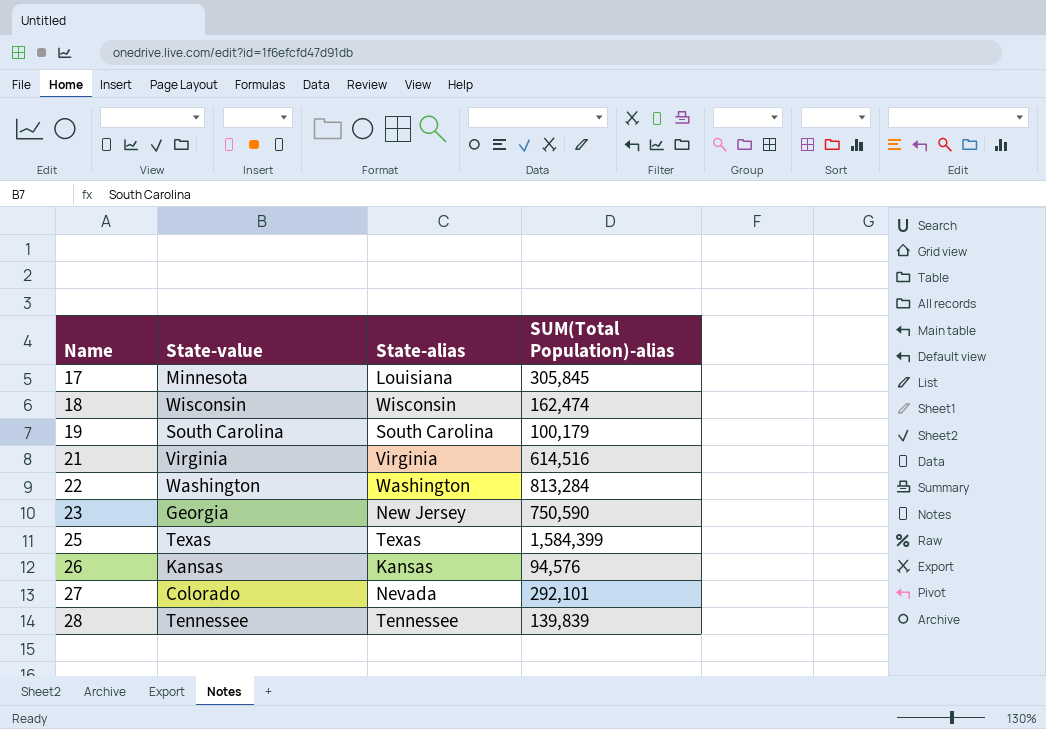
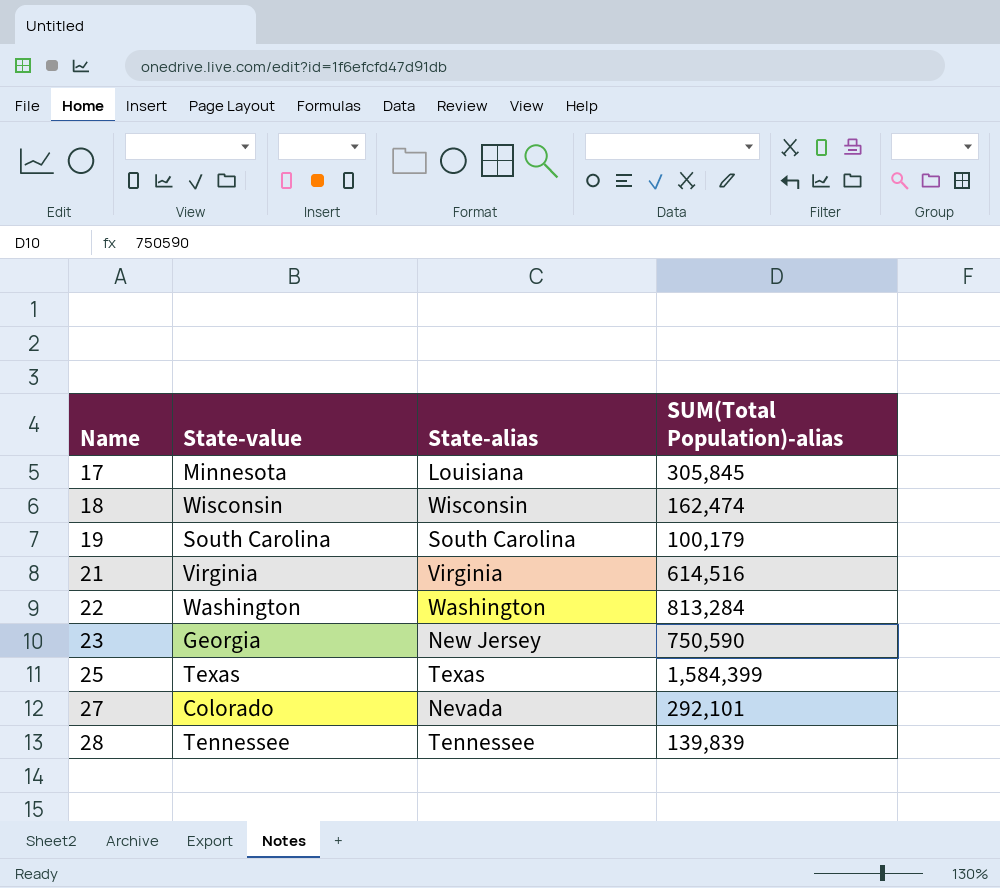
row 26: Kansas | Kansas | 94,576 -> none

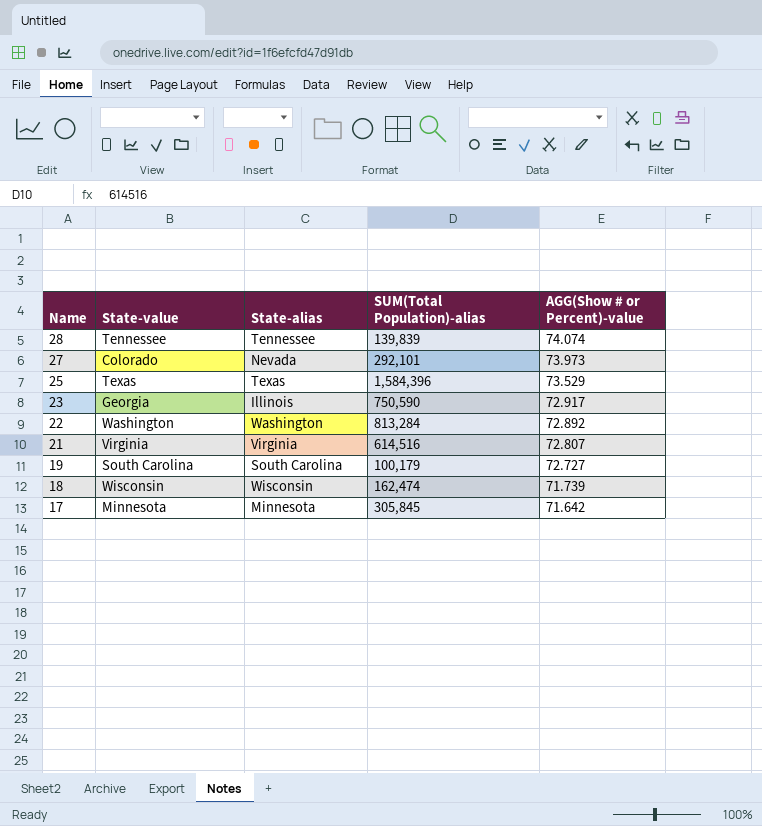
row order: Name ascending -> Name descending
column AGG(Show # or Percent)-value | position: none -> 5
25 | SUM(Total Population)-alias: 1,584,399 -> 1,584,396
23 | State-alias: New Jersey -> Illinois
17 | State-alias: Louisiana -> Minnesota

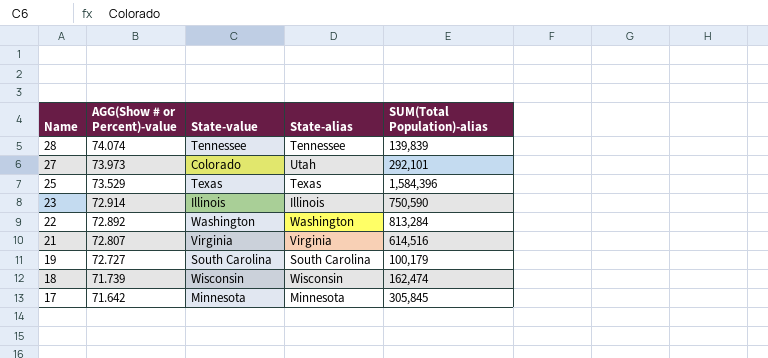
column AGG(Show # or Percent)-value | position: 5 -> 2
27 | State-alias: Nevada -> Utah
23 | AGG(Show # or Percent)-value: 72.917 -> 72.914
23 | State-value: Georgia -> Illinois

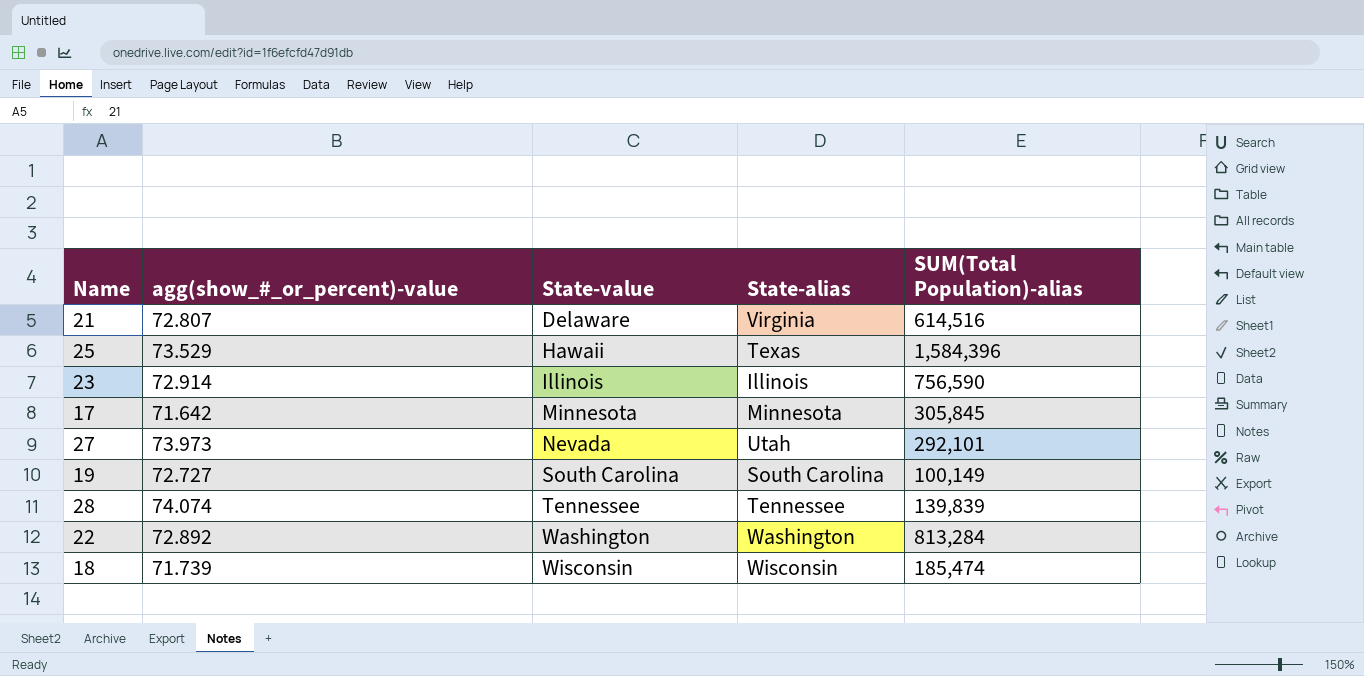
row order: Name descending -> State-value ascending
column name: AGG(Show # or Percent)-value -> agg(show_#_or_percent)-value
21 | State-value: Virginia -> Delaware
25 | State-value: Texas -> Hawaii
23 | SUM(Total Population)-alias: 750,590 -> 756,590
27 | State-value: Colorado -> Nevada
19 | SUM(Total Population)-alias: 100,179 -> 100,149
18 | SUM(Total Population)-alias: 162,474 -> 185,474

